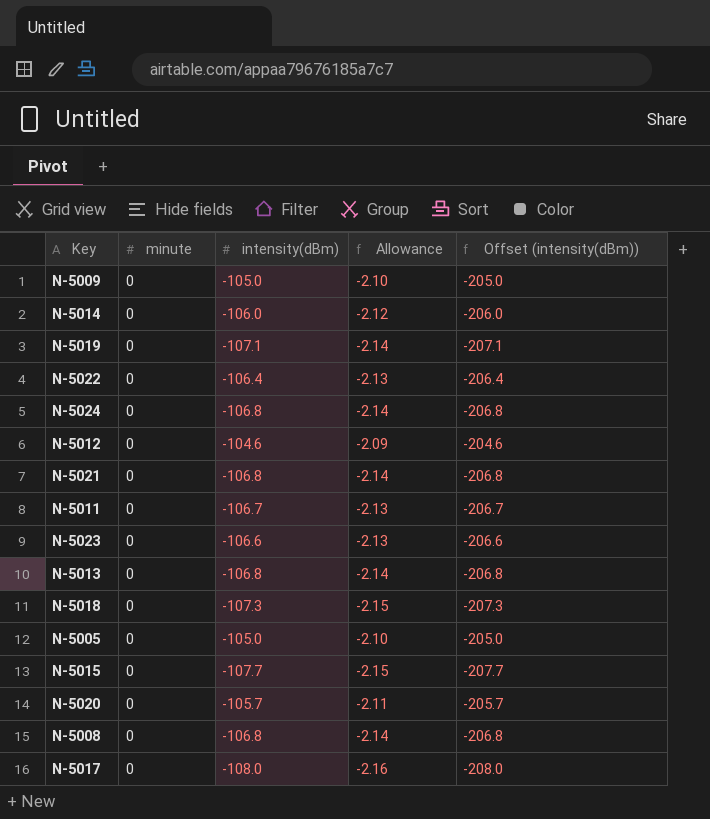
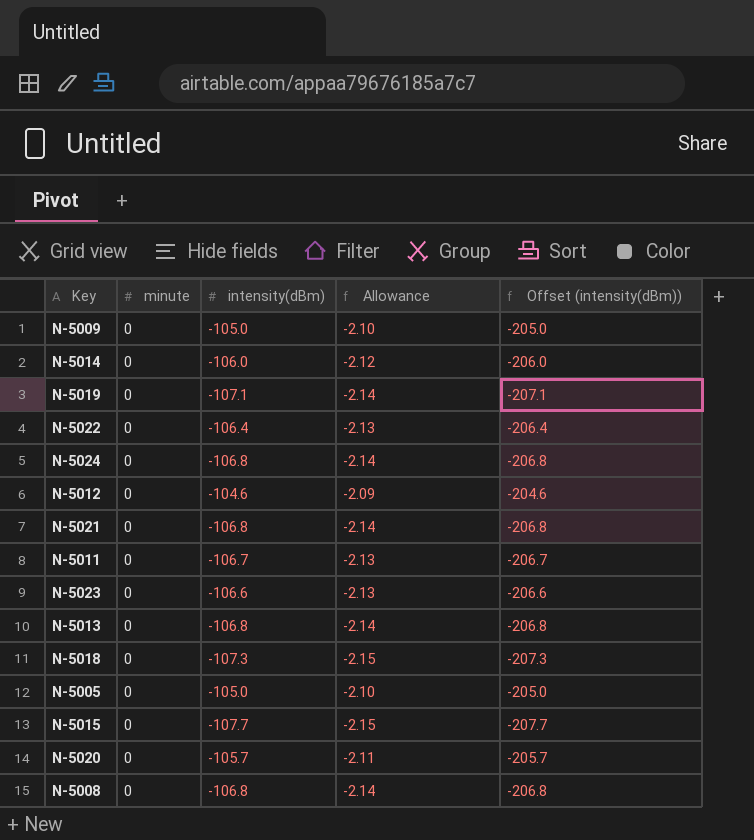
row N-5017: 0 | -108.0 | -2.16 | -208.0 -> none

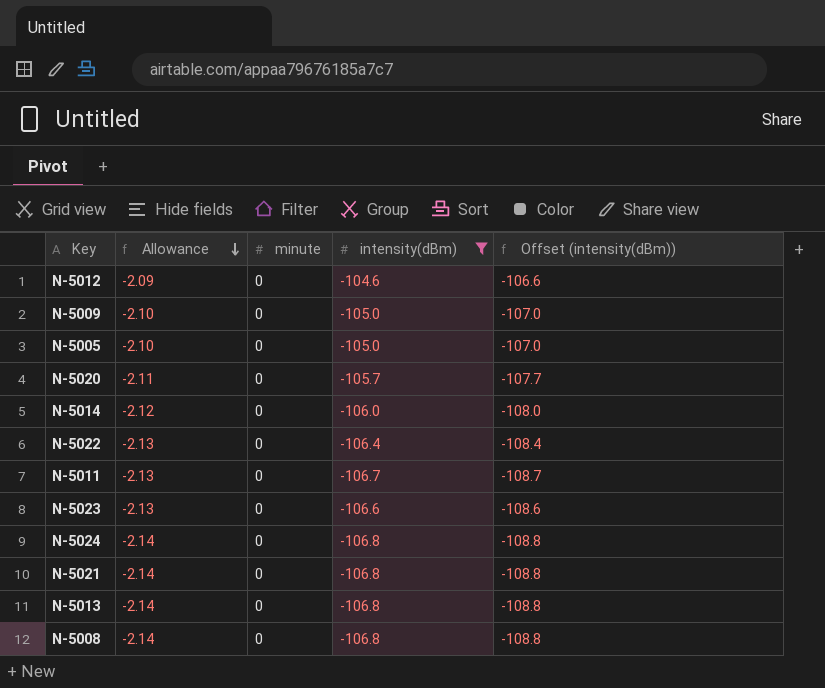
filter: none -> intensity(dBm) >= -106.8
row order: none -> Allowance descending
column Allowance | position: 4 -> 2
column Offset (intensity(dBm)) | formula: [intensity(dBm)] - 100 -> [intensity(dBm)] - 2

